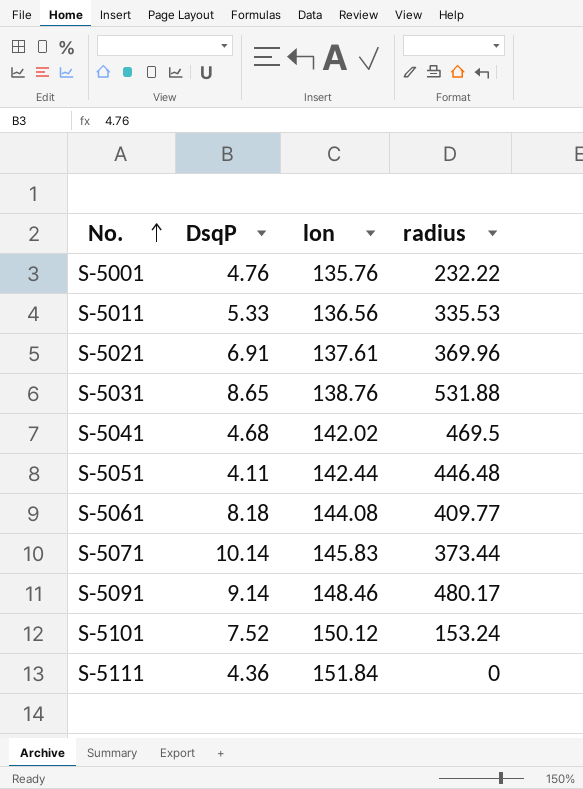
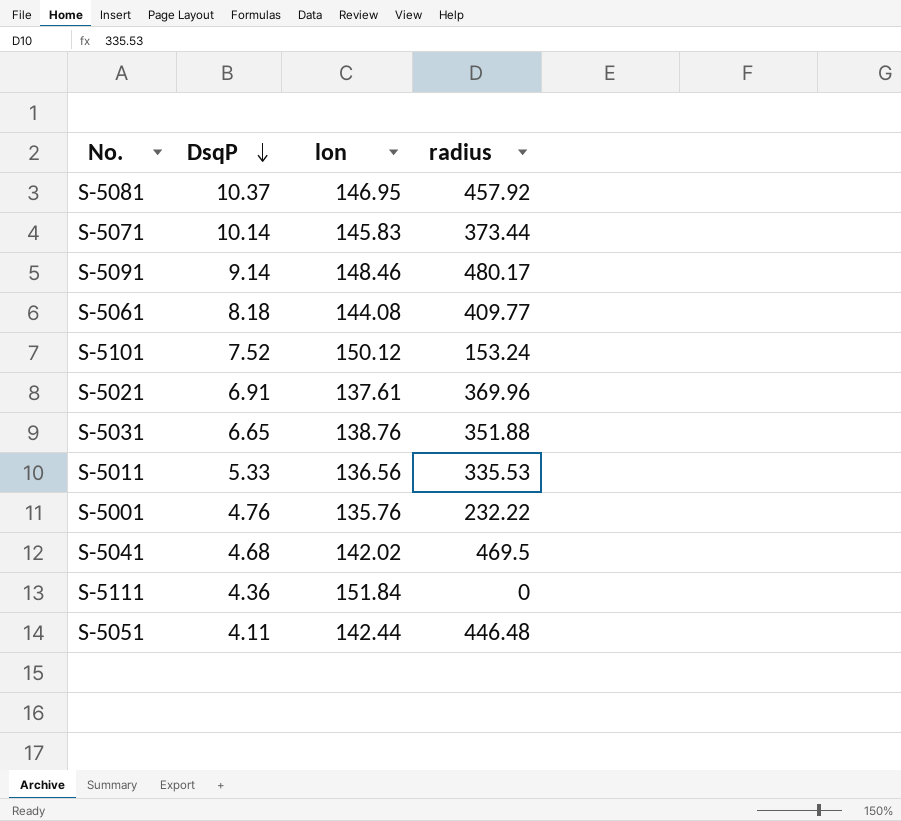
row order: No. ascending -> DsqP descending
row S-5081: none -> 10.37 | 146.95 | 457.92
S-5031 | DsqP: 8.65 -> 6.65
S-5031 | radius: 531.88 -> 351.88

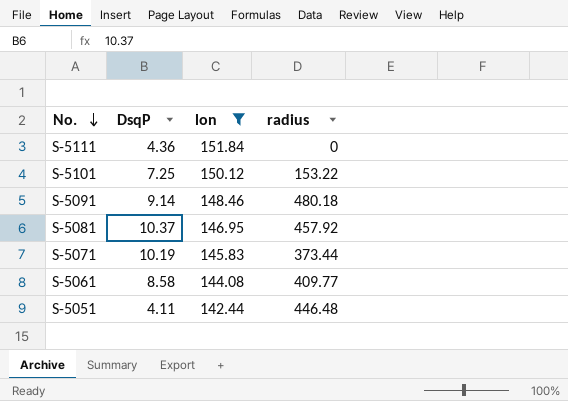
filter: none -> lon >= 142.44
row order: DsqP descending -> No. descending
S-5101 | DsqP: 7.52 -> 7.25
S-5101 | radius: 153.24 -> 153.22
S-5091 | radius: 480.17 -> 480.18
S-5071 | DsqP: 10.14 -> 10.19
S-5061 | DsqP: 8.18 -> 8.58

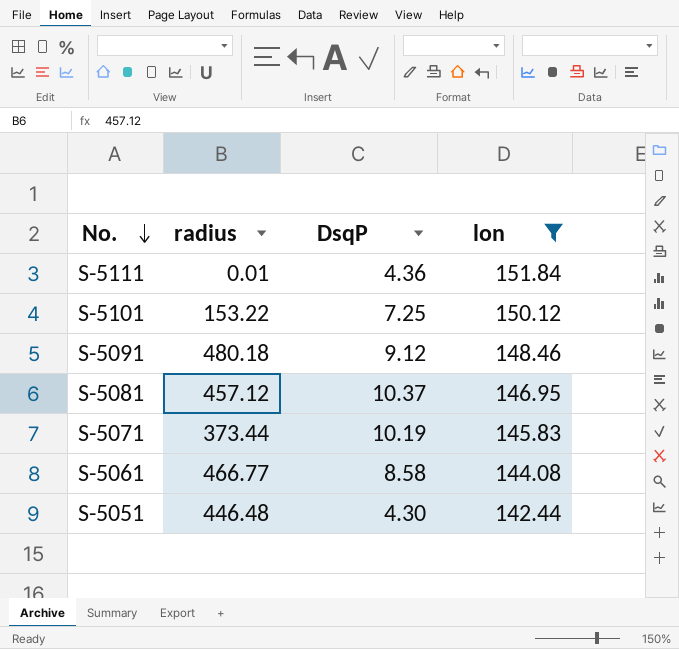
column radius | position: 4 -> 2
S-5111 | radius: 0 -> 0.01
S-5091 | DsqP: 9.14 -> 9.12
S-5081 | radius: 457.92 -> 457.12
S-5061 | radius: 409.77 -> 466.77
S-5051 | DsqP: 4.11 -> 4.30

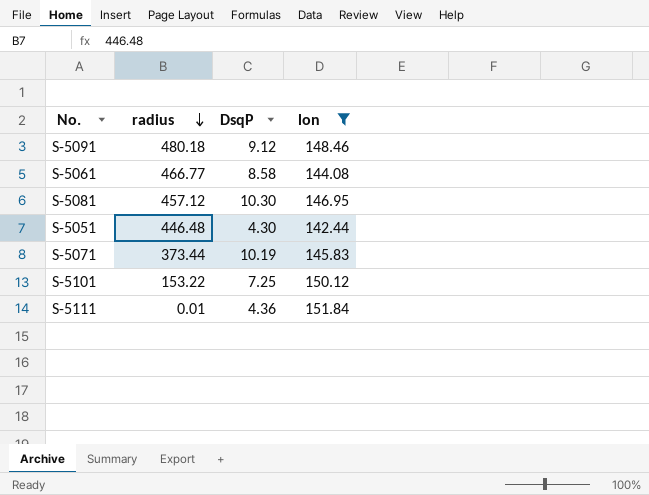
row order: No. descending -> radius descending
S-5081 | DsqP: 10.37 -> 10.30

